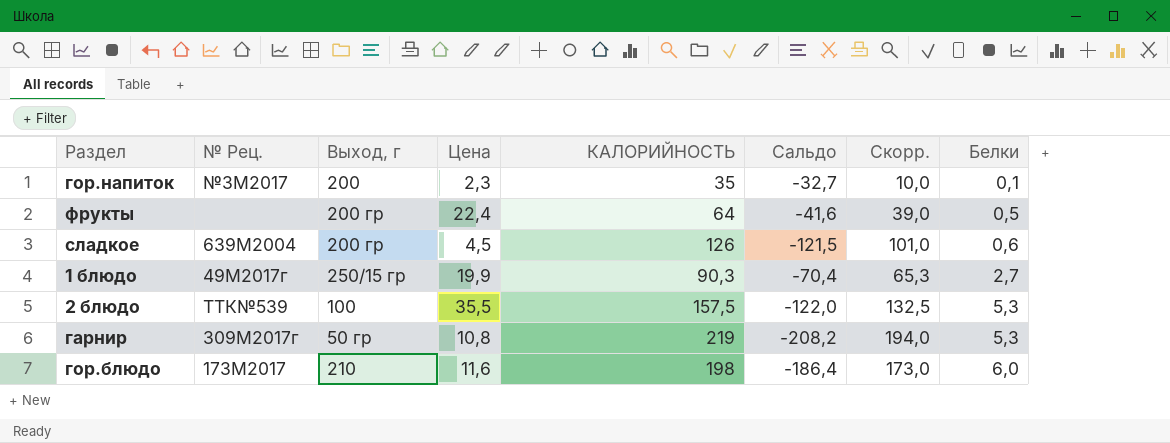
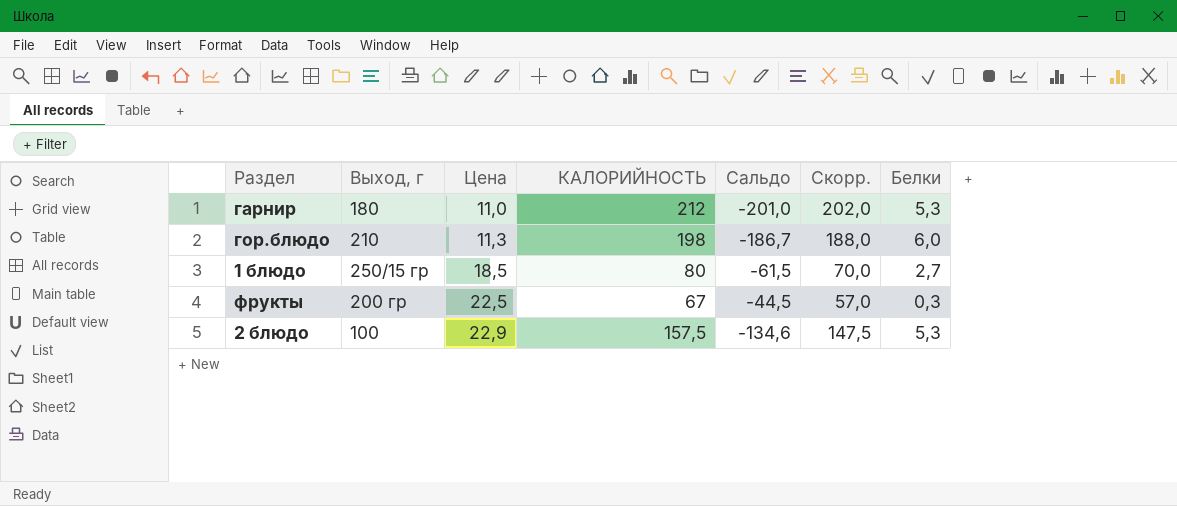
row order: Белки ascending -> Цена ascending
column № Рец. | position: 2 -> none
column Скорр. | formula: [КАЛОРИЙНОСТЬ] - 25 -> [КАЛОРИЙНОСТЬ] - 10
row гор.напиток: №3М2017 | 200 | 2,3 | 35 | -32,7 | 10,0 | 0,1 -> none
row сладкое: 639М2004 | 200 гр | 4,5 | 126 | -121,5 | 101,0 | 0,6 -> none
гарнир | Выход, г: 50 гр -> 180
гарнир | Цена: 10,8 -> 11,0
гарнир | КАЛОРИЙНОСТЬ: 219 -> 212
гарнир | Сальдо: -208,2 -> -201,0
гор.блюдо | Цена: 11,6 -> 11,3
гор.блюдо | Сальдо: -186,4 -> -186,7
1 блюдо | Цена: 19,9 -> 18,5
1 блюдо | КАЛОРИЙНОСТЬ: 90,3 -> 80
1 блюдо | Сальдо: -70,4 -> -61,5
фрукты | Цена: 22,4 -> 22,5
фрукты | КАЛОРИЙНОСТЬ: 64 -> 67
фрукты | Сальдо: -41,6 -> -44,5
фрукты | Белки: 0,5 -> 0,3
2 блюдо | Цена: 35,5 -> 22,9
2 блюдо | Сальдо: -122,0 -> -134,6

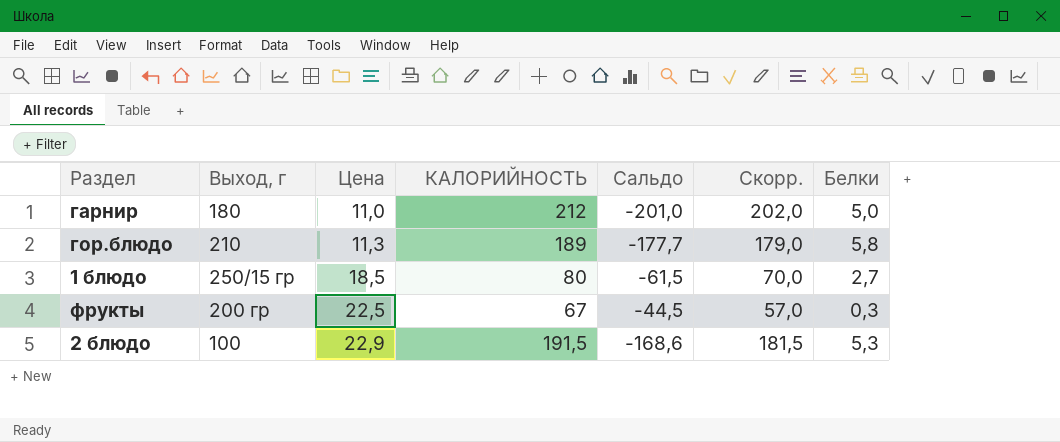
гарнир | Белки: 5,3 -> 5,0
гор.блюдо | КАЛОРИЙНОСТЬ: 198 -> 189
гор.блюдо | Сальдо: -186,7 -> -177,7
гор.блюдо | Скорр.: 188,0 -> 179,0
гор.блюдо | Белки: 6,0 -> 5,8
2 блюдо | КАЛОРИЙНОСТЬ: 157,5 -> 191,5
2 блюдо | Сальдо: -134,6 -> -168,6
2 блюдо | Скорр.: 147,5 -> 181,5

